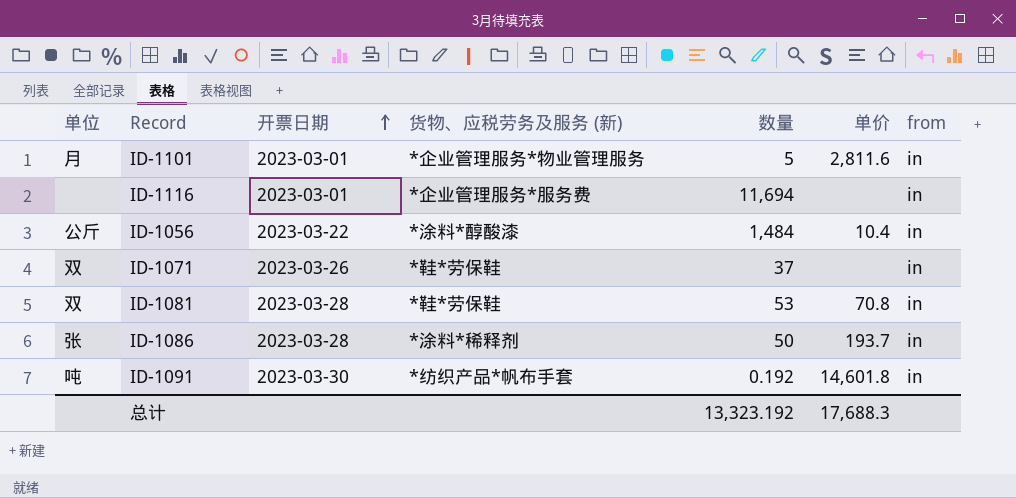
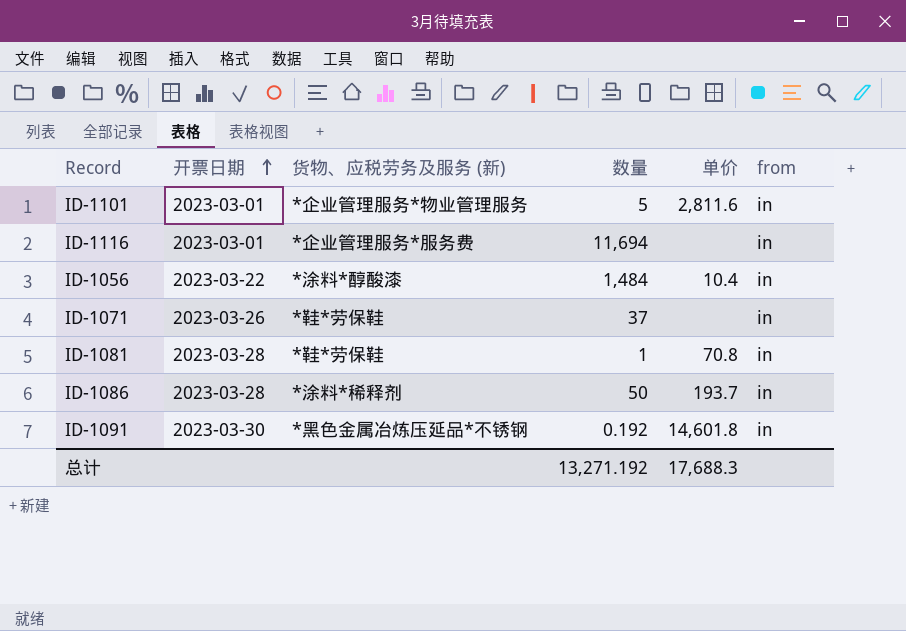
column 单位 | position: 1 -> none
ID-1081 | 数量: 53 -> 1
ID-1091 | 货物、应税劳务及服务 (新): *纺织产品*帆布手套 -> *黑色金属冶炼压延品*不锈钢
总计 | 数量: 13,323.192 -> 13,271.192

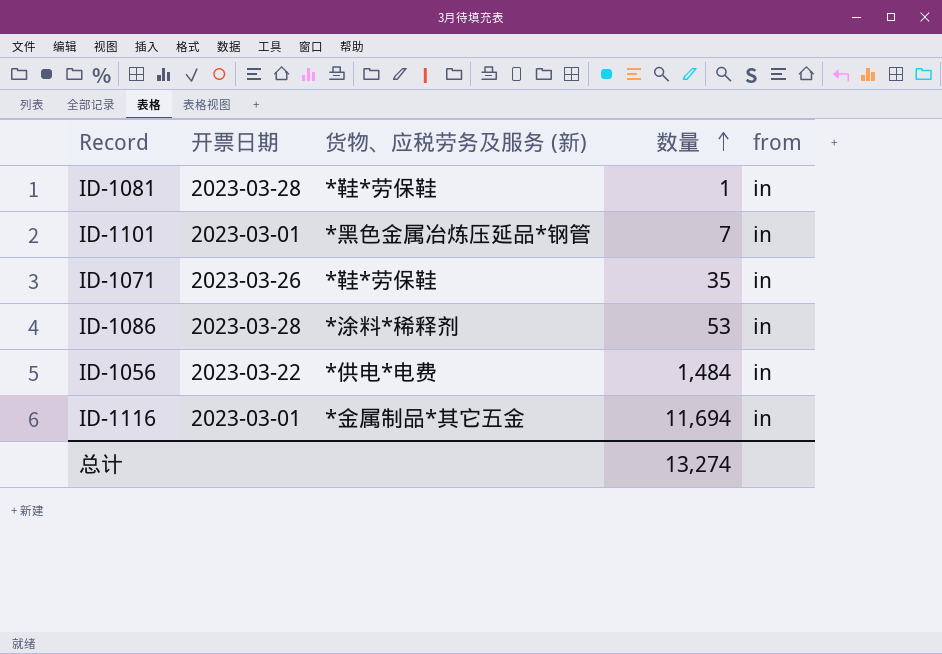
row order: 开票日期 ascending -> 数量 ascending
column 单价 | position: 5 -> none
row ID-1091: 2023-03-30 | *黑色金属冶炼压延品*不锈钢 | 0.192 | 14,601.8 | in -> none
ID-1101 | 货物、应税劳务及服务 (新): *企业管理服务*物业管理服务 -> *黑色金属冶炼压延品*钢管
ID-1101 | 数量: 5 -> 7
ID-1071 | 数量: 37 -> 35
ID-1086 | 数量: 50 -> 53
ID-1056 | 货物、应税劳务及服务 (新): *涂料*醇酸漆 -> *供电*电费
ID-1116 | 货物、应税劳务及服务 (新): *企业管理服务*服务费 -> *金属制品*其它五金
总计 | 数量: 13,271.192 -> 13,274

